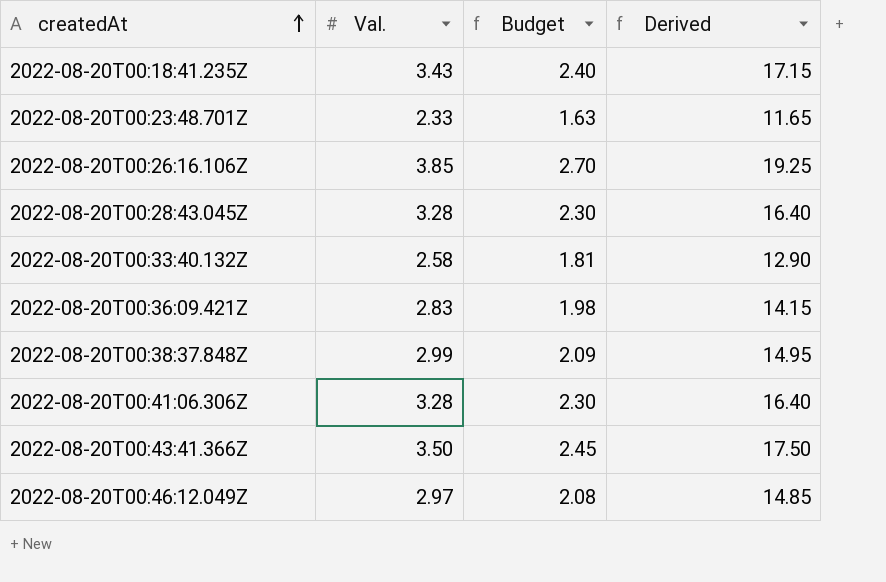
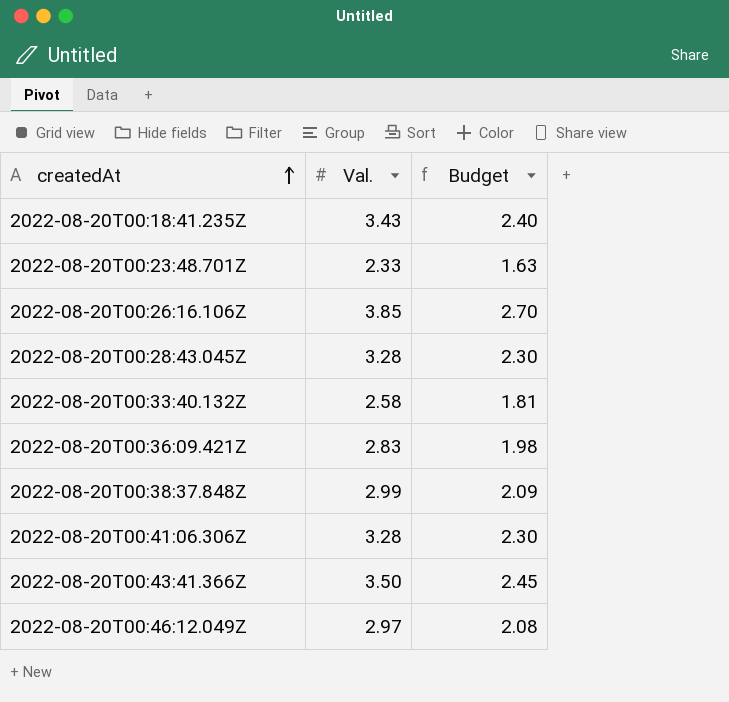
column Derived | formula: [Val.] * 5 -> none

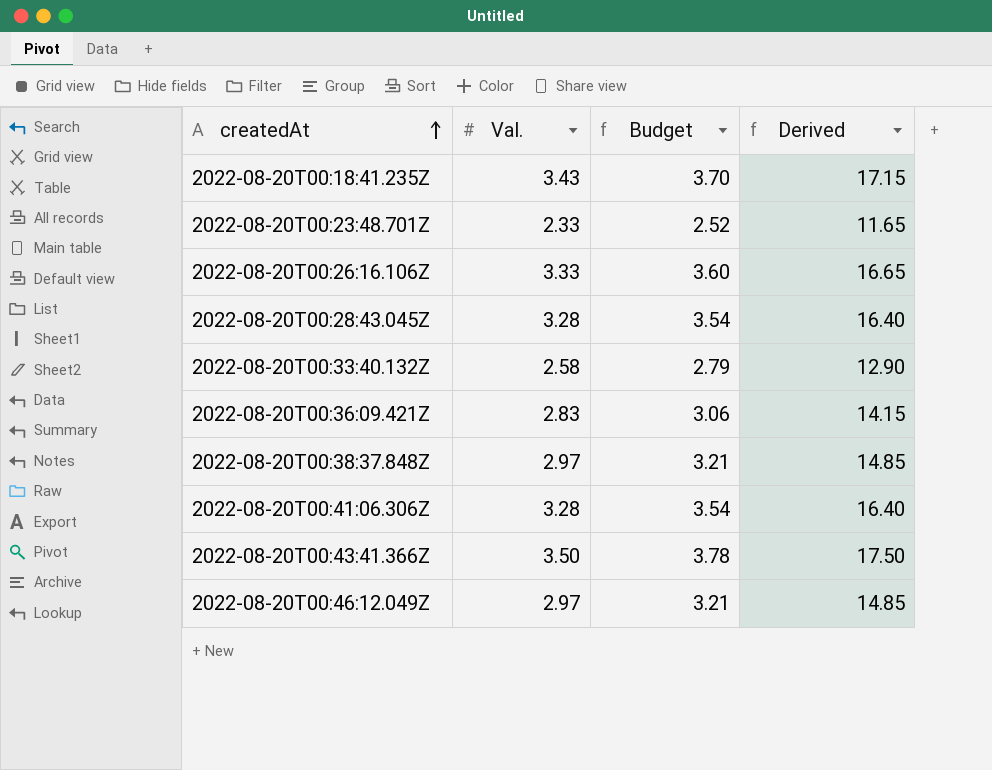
column Budget | formula: [Val.] * 0.7 -> [Val.] * 1.08
column Derived | formula: none -> [Val.] * 5
2022-08-20T00:26:16.106Z | Val.: 3.85 -> 3.33
2022-08-20T00:38:37.848Z | Val.: 2.99 -> 2.97

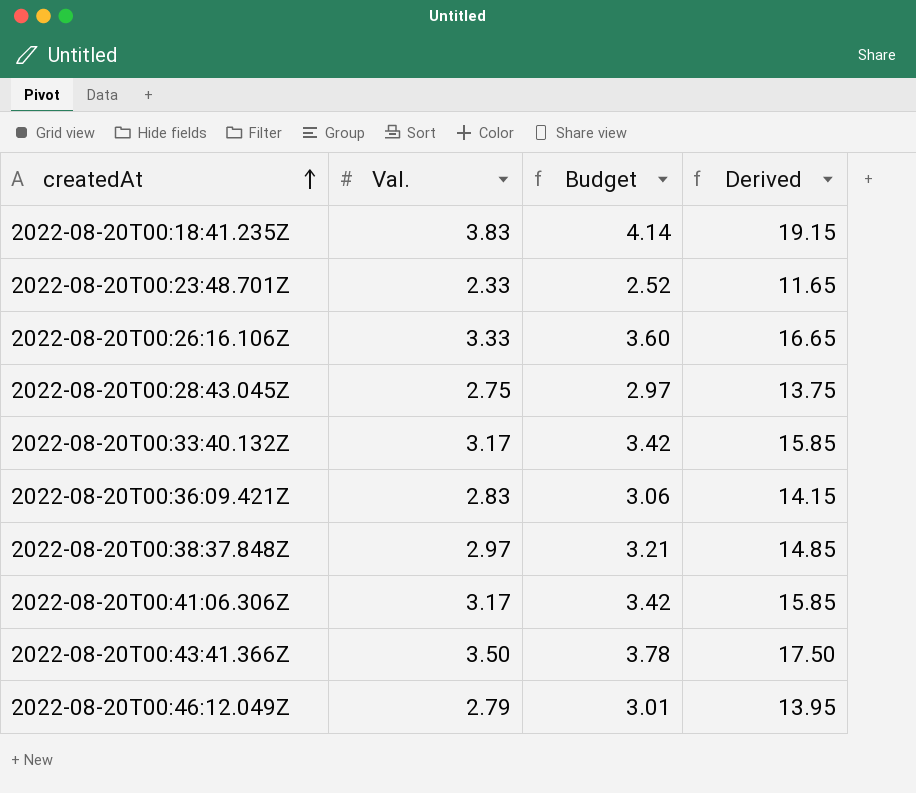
2022-08-20T00:18:41.235Z | Val.: 3.43 -> 3.83
2022-08-20T00:18:41.235Z | Budget: 3.70 -> 4.14
2022-08-20T00:18:41.235Z | Derived: 17.15 -> 19.15
2022-08-20T00:28:43.045Z | Val.: 3.28 -> 2.75
2022-08-20T00:28:43.045Z | Budget: 3.54 -> 2.97
2022-08-20T00:28:43.045Z | Derived: 16.40 -> 13.75
2022-08-20T00:33:40.132Z | Val.: 2.58 -> 3.17
2022-08-20T00:33:40.132Z | Budget: 2.79 -> 3.42
2022-08-20T00:33:40.132Z | Derived: 12.90 -> 15.85
2022-08-20T00:41:06.306Z | Val.: 3.28 -> 3.17
2022-08-20T00:41:06.306Z | Budget: 3.54 -> 3.42
2022-08-20T00:41:06.306Z | Derived: 16.40 -> 15.85
2022-08-20T00:46:12.049Z | Val.: 2.97 -> 2.79
2022-08-20T00:46:12.049Z | Budget: 3.21 -> 3.01
2022-08-20T00:46:12.049Z | Derived: 14.85 -> 13.95

